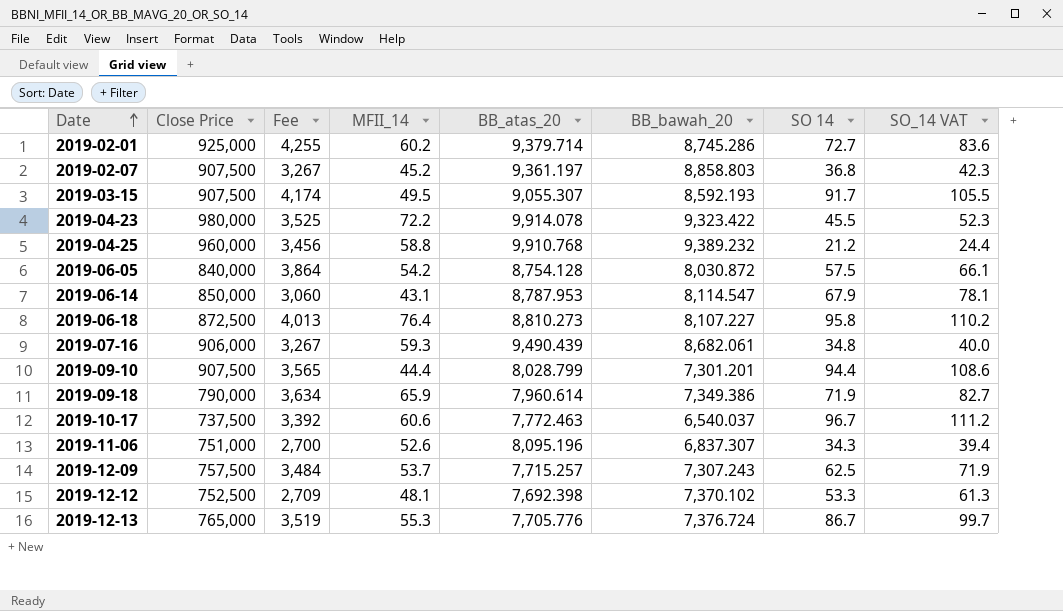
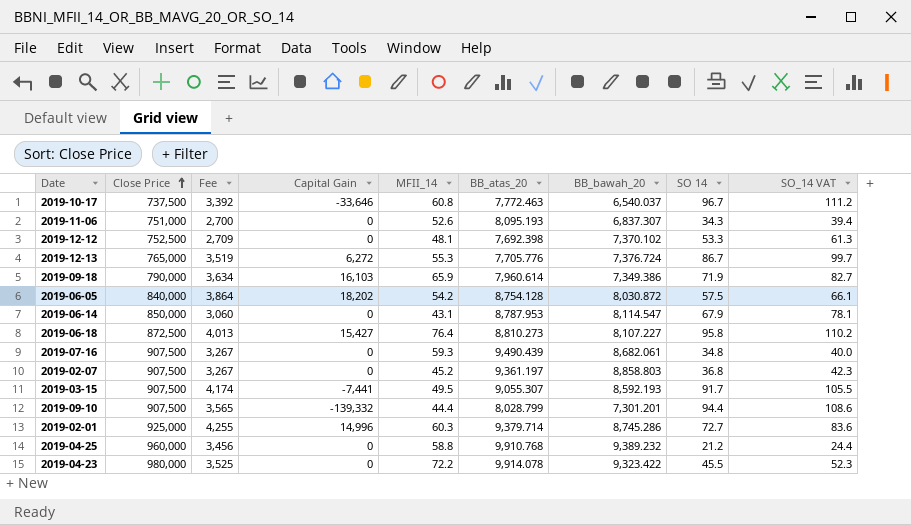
row order: Date ascending -> Close Price ascending
column Capital Gain | position: none -> 4
row 2019-12-09: 757,500 | 3,484 | 53.7 | 7,715.257 | 7,307.243 | 62.5 | 71.9 -> none
2019-10-17 | MFII_14: 60.6 -> 60.8
2019-11-06 | BB_atas_20: 8,095.196 -> 8,095.193
2019-07-16 | Close Price: 906,000 -> 907,500
2019-02-01 | MFII_14: 60.2 -> 60.3

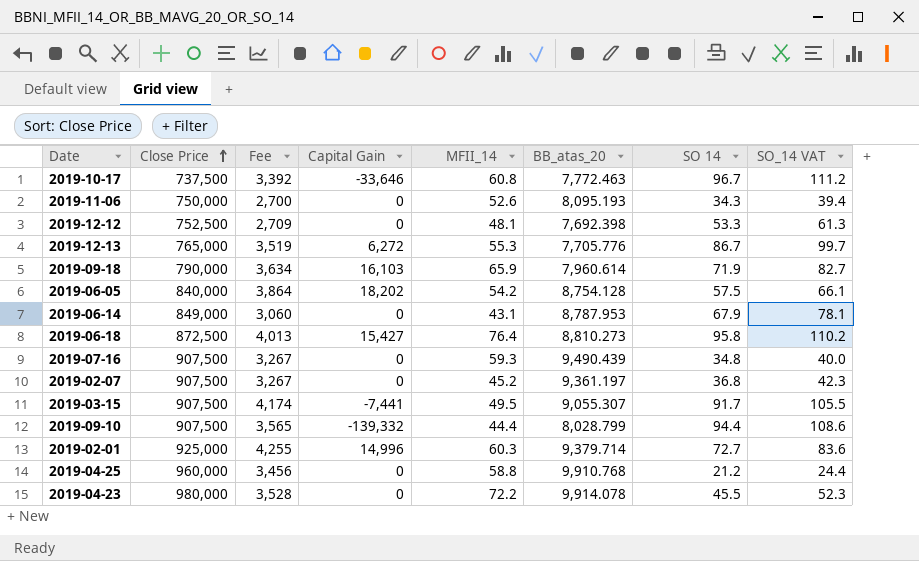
column BB_bawah_20 | position: 7 -> none
2019-11-06 | Close Price: 751,000 -> 750,000
2019-06-14 | Close Price: 850,000 -> 849,000
2019-04-23 | Fee: 3,525 -> 3,528

